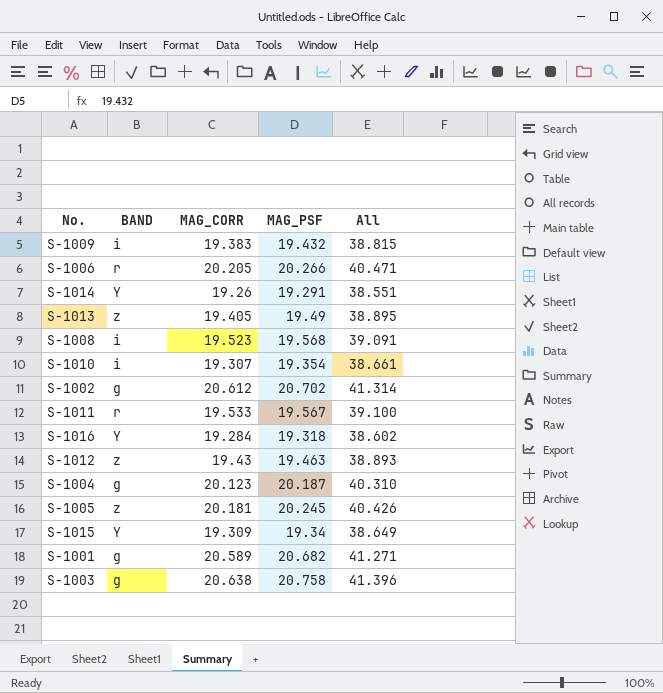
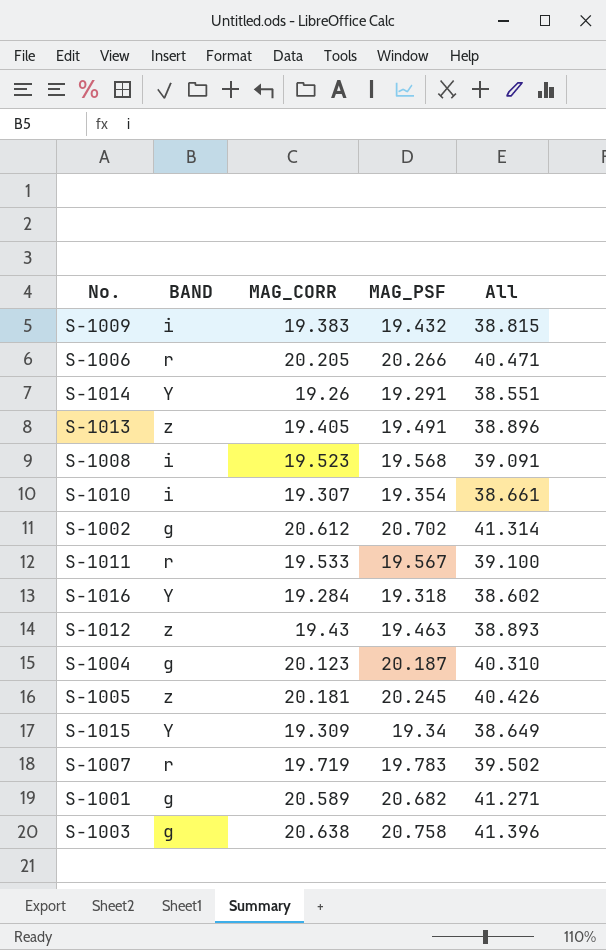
S-1013 | MAG_PSF: 19.49 -> 19.491
S-1013 | All: 38.895 -> 38.896
row S-1007: none -> r | 19.719 | 19.783 | 39.502

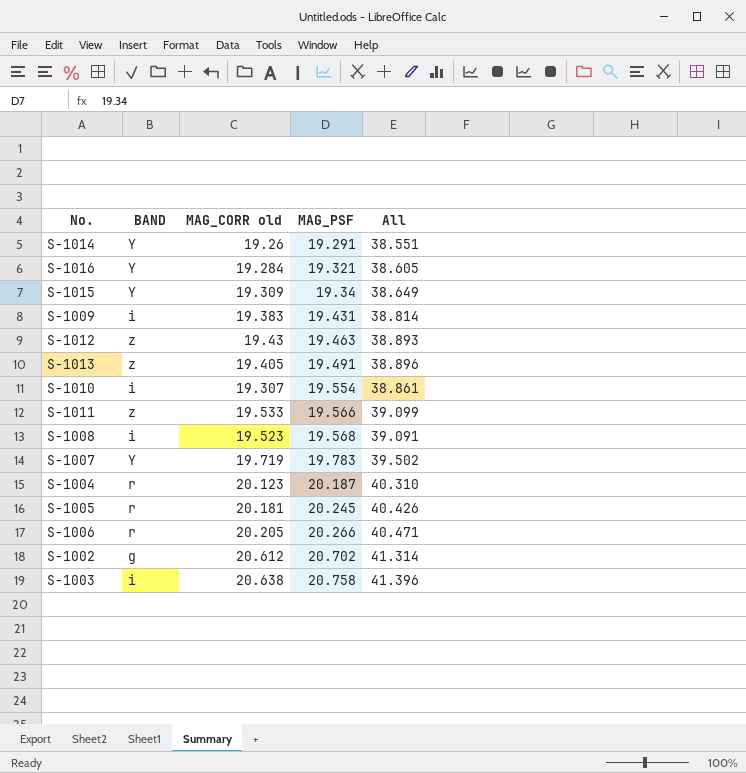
row order: none -> MAG_PSF ascending
column name: MAG_CORR -> MAG_CORR old
row S-1001: g | 20.589 | 20.682 | 41.271 -> none
S-1016 | MAG_PSF: 19.318 -> 19.321
S-1016 | All: 38.602 -> 38.605
S-1009 | MAG_PSF: 19.432 -> 19.431
S-1009 | All: 38.815 -> 38.814
S-1010 | MAG_PSF: 19.354 -> 19.554
S-1010 | All: 38.661 -> 38.861
S-1011 | BAND: r -> z
S-1011 | MAG_PSF: 19.567 -> 19.566
S-1011 | All: 39.100 -> 39.099
S-1007 | BAND: r -> Y
S-1004 | BAND: g -> r
S-1005 | BAND: z -> r
S-1003 | BAND: g -> i

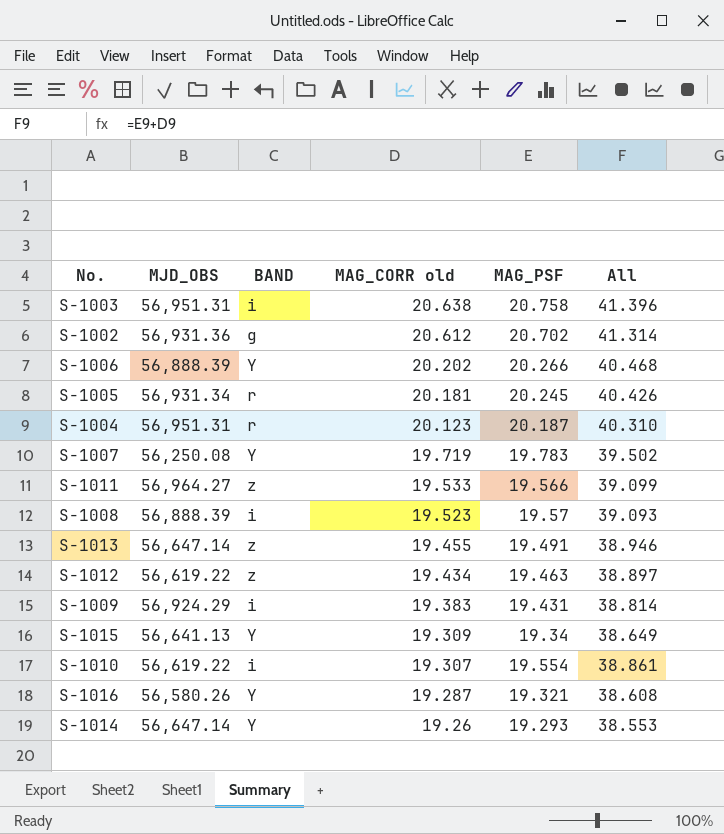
row order: MAG_PSF ascending -> MAG_CORR old descending
column MJD_OBS | position: none -> 2
S-1006 | BAND: r -> Y
S-1006 | MAG_CORR old: 20.205 -> 20.202
S-1006 | All: 40.471 -> 40.468
S-1008 | MAG_PSF: 19.568 -> 19.57
S-1008 | All: 39.091 -> 39.093
S-1013 | MAG_CORR old: 19.405 -> 19.455
S-1013 | All: 38.896 -> 38.946
S-1012 | MAG_CORR old: 19.43 -> 19.434
S-1012 | All: 38.893 -> 38.897
S-1016 | MAG_CORR old: 19.284 -> 19.287
S-1016 | All: 38.605 -> 38.608
S-1014 | MAG_PSF: 19.291 -> 19.293
S-1014 | All: 38.551 -> 38.553

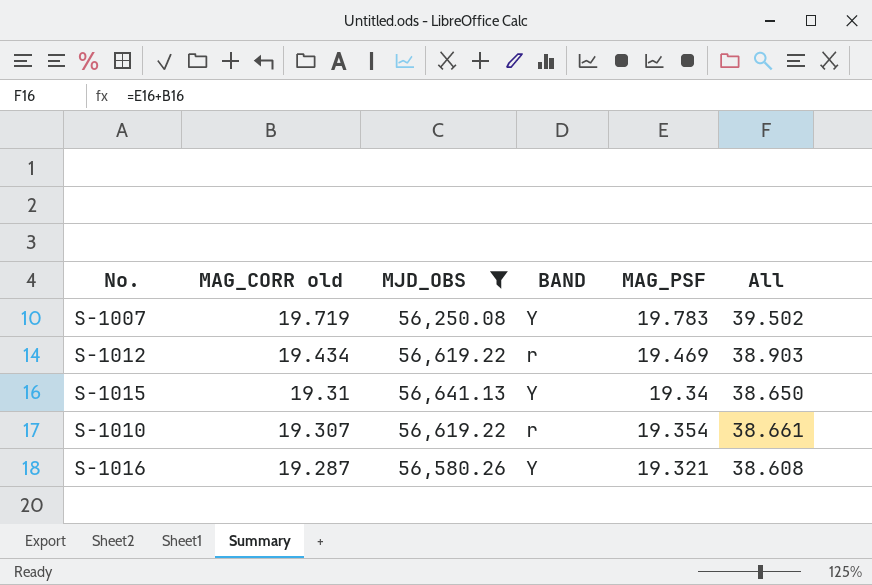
filter: none -> MJD_OBS <= 56,641.13
column MAG_CORR old | position: 4 -> 2
S-1012 | BAND: z -> r
S-1012 | MAG_PSF: 19.463 -> 19.469
S-1012 | All: 38.897 -> 38.903
S-1015 | MAG_CORR old: 19.309 -> 19.31
S-1015 | All: 38.649 -> 38.650
S-1010 | BAND: i -> r
S-1010 | MAG_PSF: 19.554 -> 19.354
S-1010 | All: 38.861 -> 38.661

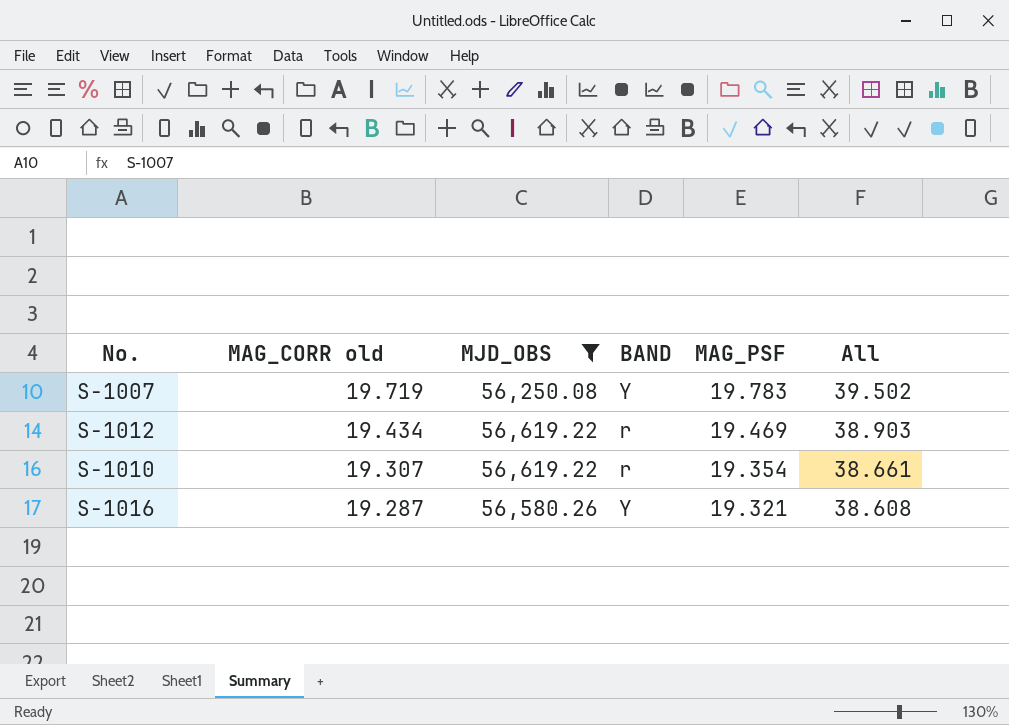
row S-1015: 19.31 | 56,641.13 | Y | 19.34 | 38.650 -> none

